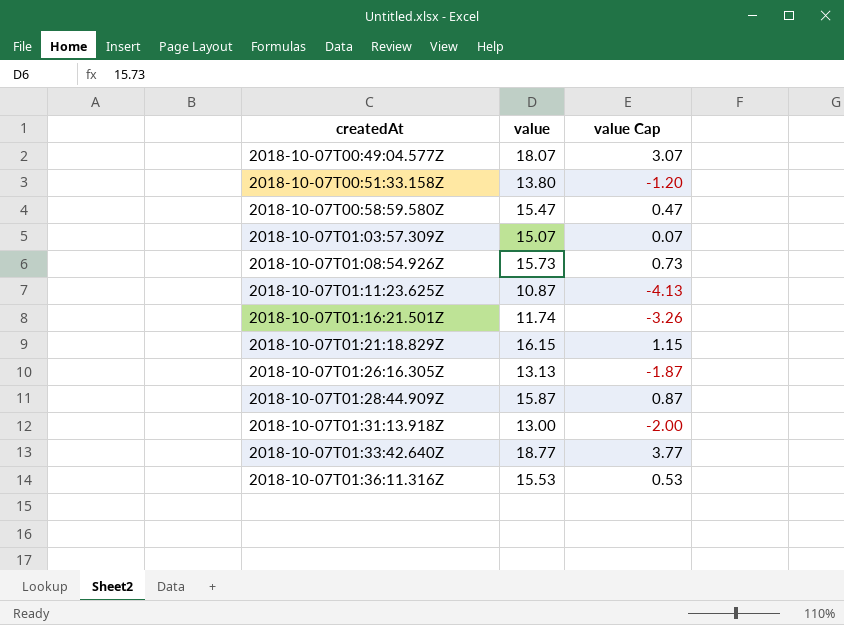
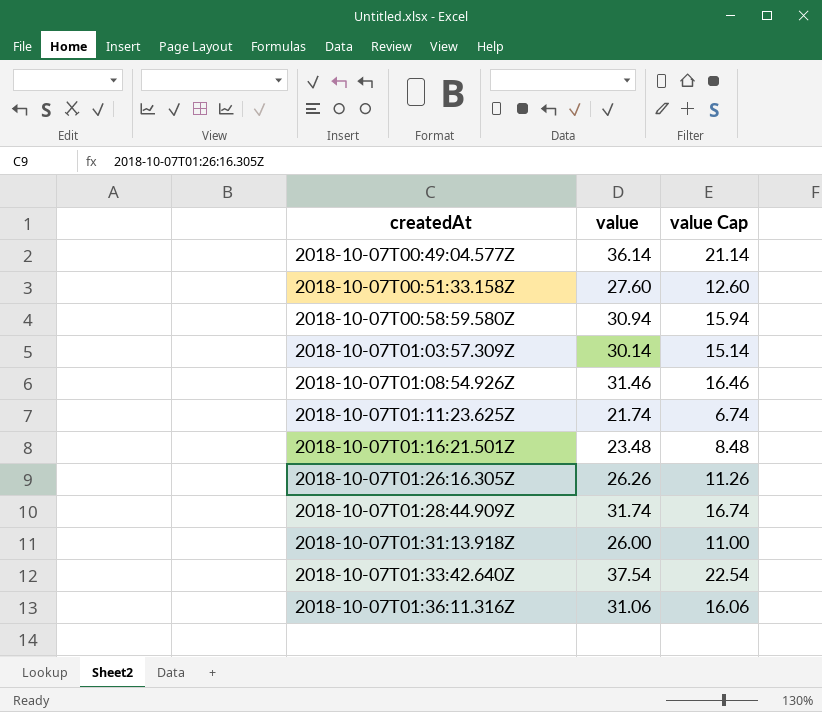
row 2018-10-07T01:21:18.829Z: 16.15 | 1.15 -> none
2018-10-07T00:49:04.577Z | value: 18.07 -> 36.14
2018-10-07T00:49:04.577Z | value Cap: 3.07 -> 21.14
2018-10-07T00:51:33.158Z | value: 13.80 -> 27.60
2018-10-07T00:51:33.158Z | value Cap: -1.20 -> 12.60
2018-10-07T00:58:59.580Z | value: 15.47 -> 30.94
2018-10-07T00:58:59.580Z | value Cap: 0.47 -> 15.94
2018-10-07T01:03:57.309Z | value: 15.07 -> 30.14
2018-10-07T01:03:57.309Z | value Cap: 0.07 -> 15.14
2018-10-07T01:08:54.926Z | value: 15.73 -> 31.46
2018-10-07T01:08:54.926Z | value Cap: 0.73 -> 16.46
2018-10-07T01:11:23.625Z | value: 10.87 -> 21.74
2018-10-07T01:11:23.625Z | value Cap: -4.13 -> 6.74
2018-10-07T01:16:21.501Z | value: 11.74 -> 23.48
2018-10-07T01:16:21.501Z | value Cap: -3.26 -> 8.48
2018-10-07T01:26:16.305Z | value: 13.13 -> 26.26
2018-10-07T01:26:16.305Z | value Cap: -1.87 -> 11.26
2018-10-07T01:28:44.909Z | value: 15.87 -> 31.74
2018-10-07T01:28:44.909Z | value Cap: 0.87 -> 16.74
2018-10-07T01:31:13.918Z | value: 13.00 -> 26.00
2018-10-07T01:31:13.918Z | value Cap: -2.00 -> 11.00
2018-10-07T01:33:42.640Z | value: 18.77 -> 37.54
2018-10-07T01:33:42.640Z | value Cap: 3.77 -> 22.54
2018-10-07T01:36:11.316Z | value: 15.53 -> 31.06
2018-10-07T01:36:11.316Z | value Cap: 0.53 -> 16.06

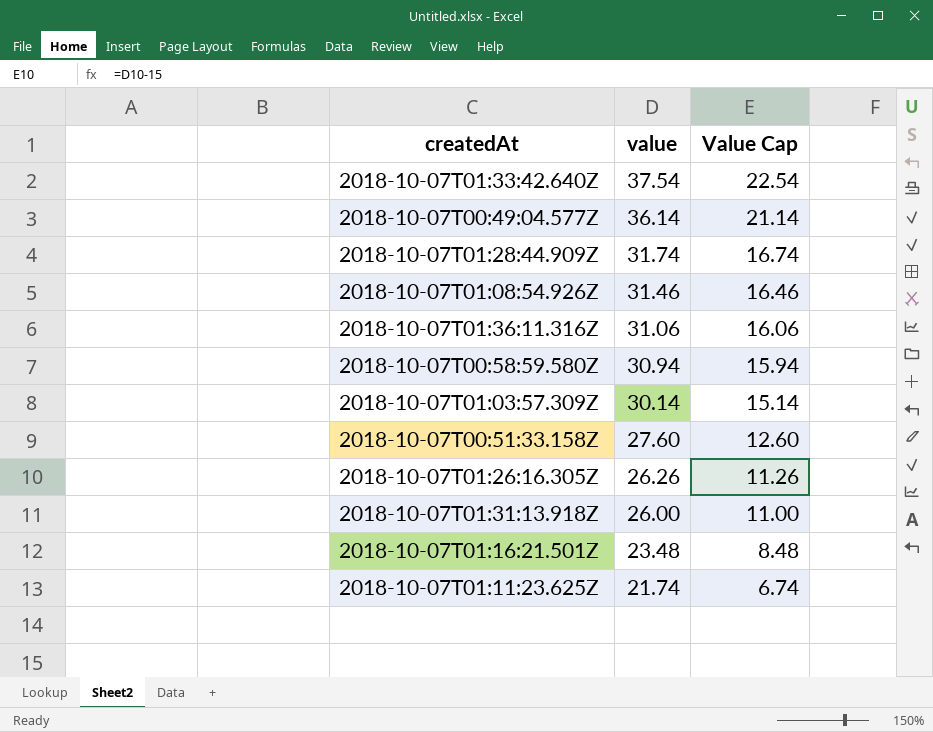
row order: createdAt ascending -> value descending
column name: value Cap -> Value Cap

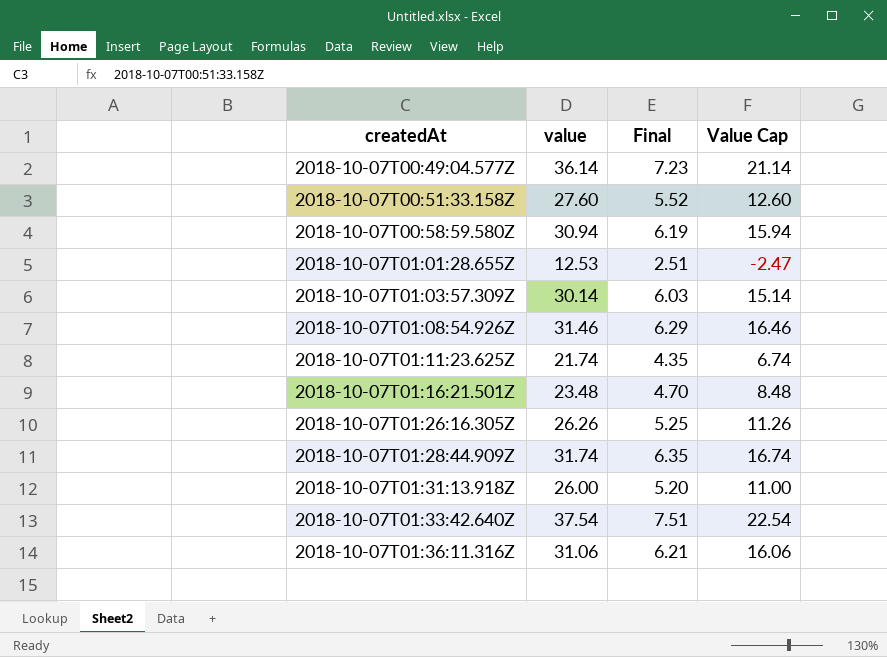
row order: value descending -> createdAt ascending
column Final | formula: none -> [value] * 0.2
row 2018-10-07T01:01:28.655Z: none -> 12.53 | 2.51 | -2.47

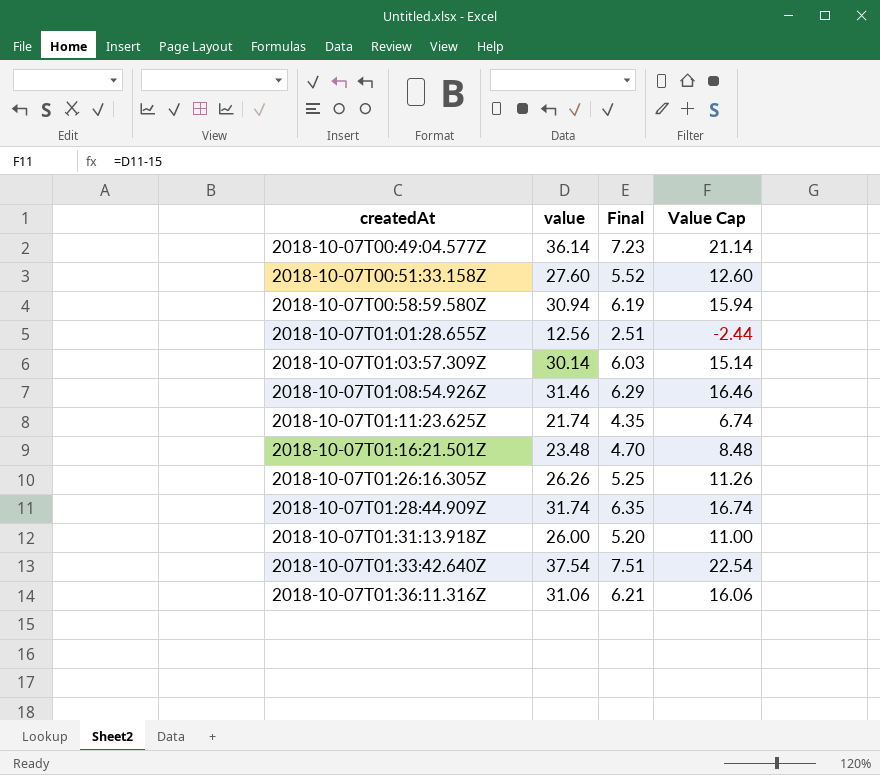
2018-10-07T01:01:28.655Z | value: 12.53 -> 12.56
2018-10-07T01:01:28.655Z | Value Cap: -2.47 -> -2.44

